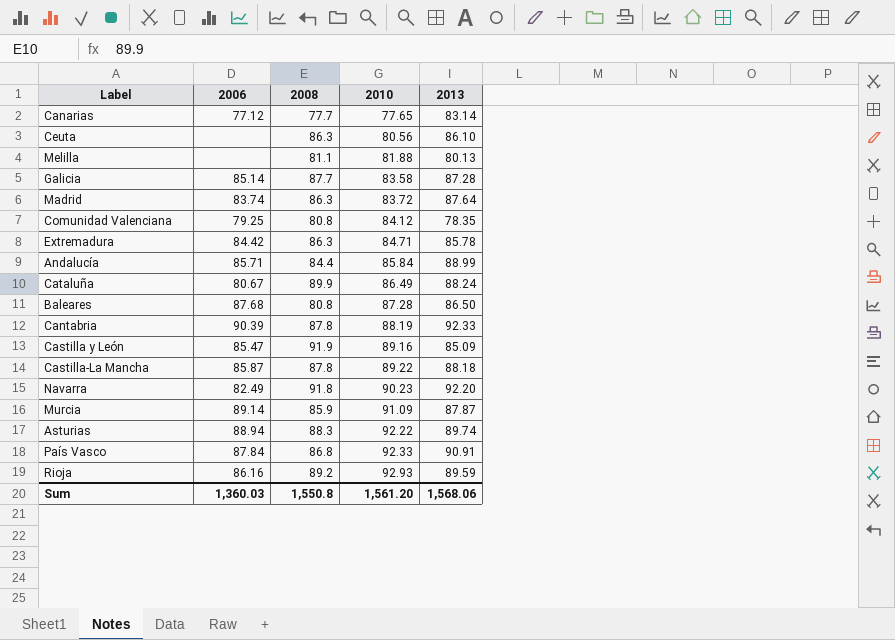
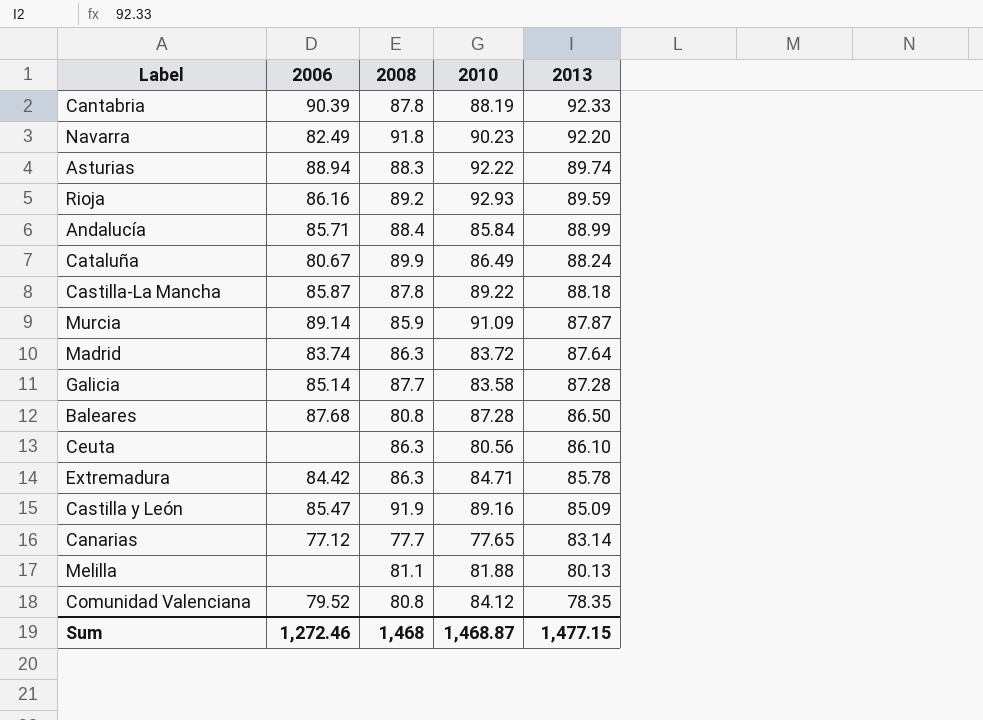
row order: 2010 ascending -> 2013 descending
row País Vasco: 87.84 | 86.8 | 92.33 | 90.91 -> none
Andalucía | 2008: 84.4 -> 88.4
Comunidad Valenciana | 2006: 79.25 -> 79.52
Sum | 2006: 1,360.03 -> 1,272.46
Sum | 2008: 1,550.8 -> 1,468
Sum | 2010: 1,561.20 -> 1,468.87
Sum | 2013: 1,568.06 -> 1,477.15

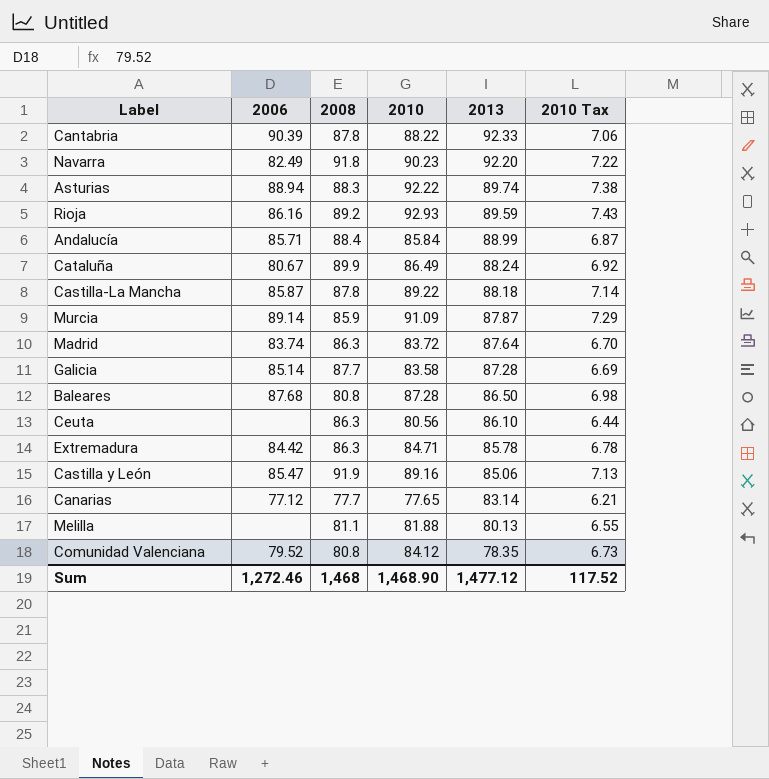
column 2010 Tax | formula: none -> [2010] * 0.08
Cantabria | 2010: 88.19 -> 88.22
Castilla y León | 2013: 85.09 -> 85.06
Sum | 2010: 1,468.87 -> 1,468.90
Sum | 2013: 1,477.15 -> 1,477.12

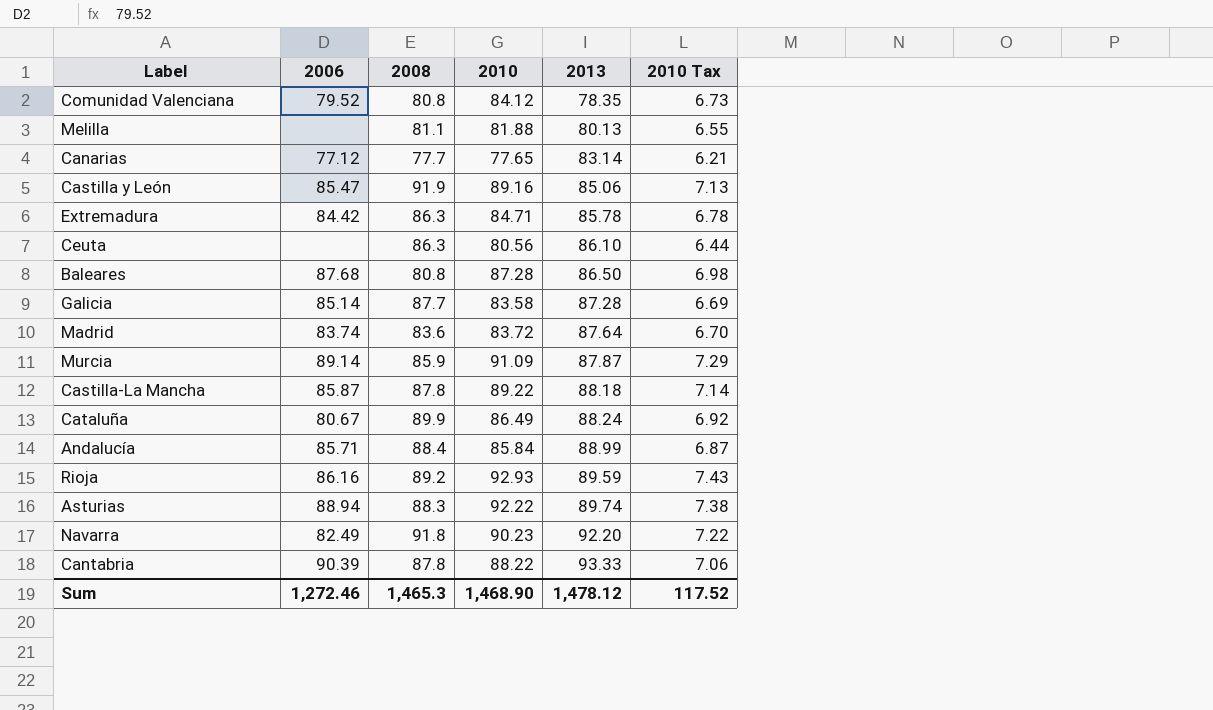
row order: 2013 descending -> 2013 ascending
Madrid | 2008: 86.3 -> 83.6
Cantabria | 2013: 92.33 -> 93.33
Sum | 2008: 1,468 -> 1,465.3
Sum | 2013: 1,477.12 -> 1,478.12

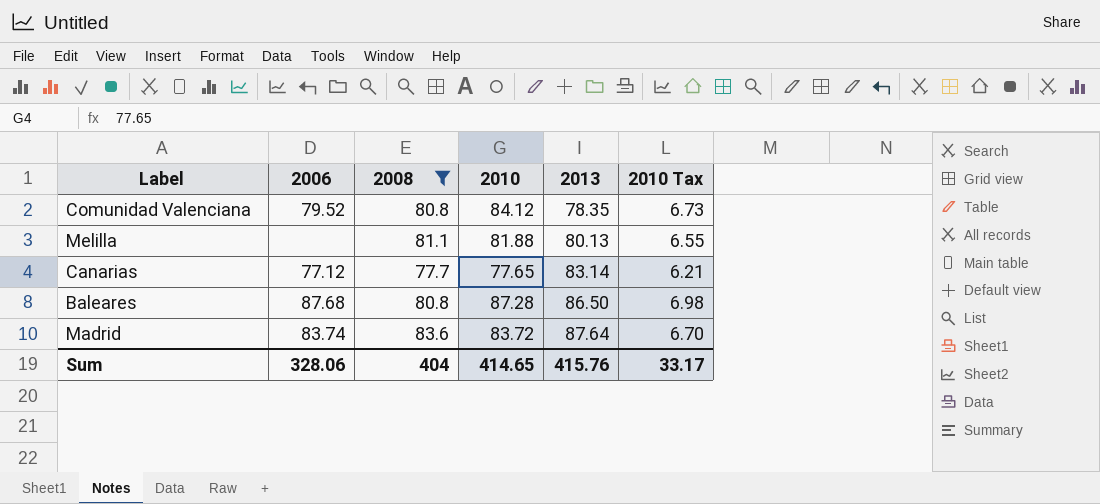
filter: none -> 2008 <= 83.6
Sum | 2006: 1,272.46 -> 328.06
Sum | 2008: 1,465.3 -> 404
Sum | 2010: 1,468.90 -> 414.65
Sum | 2013: 1,478.12 -> 415.76
Sum | 2010 Tax: 117.52 -> 33.17

